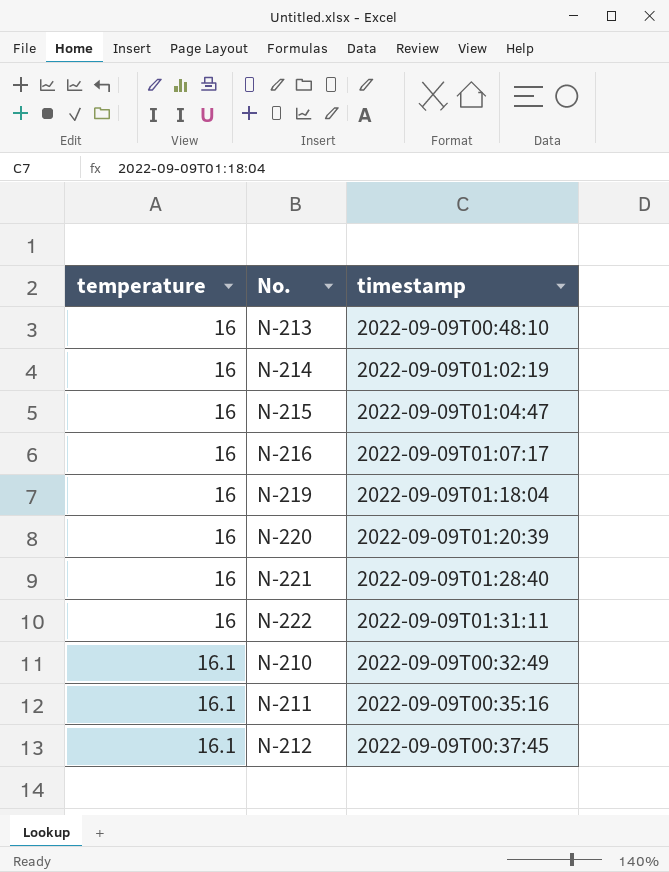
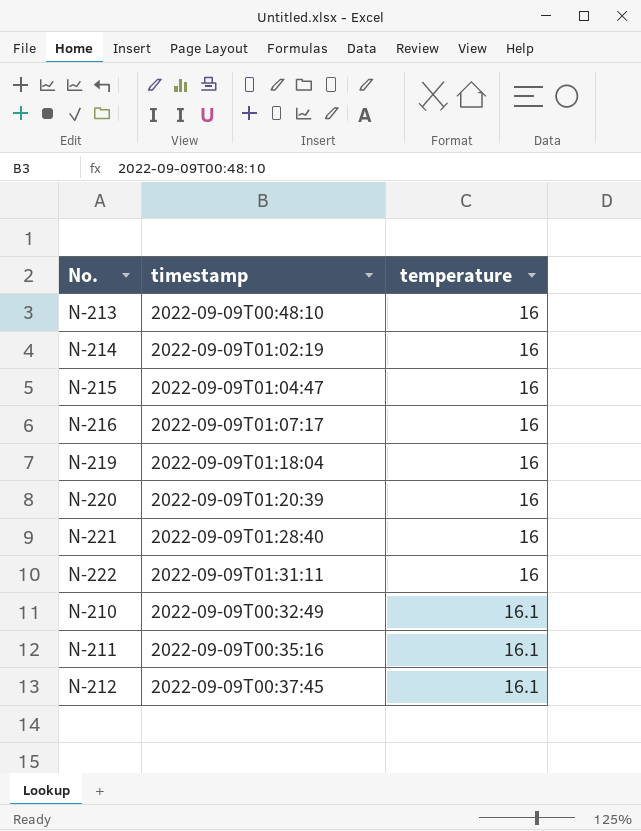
column temperature | position: 1 -> 3

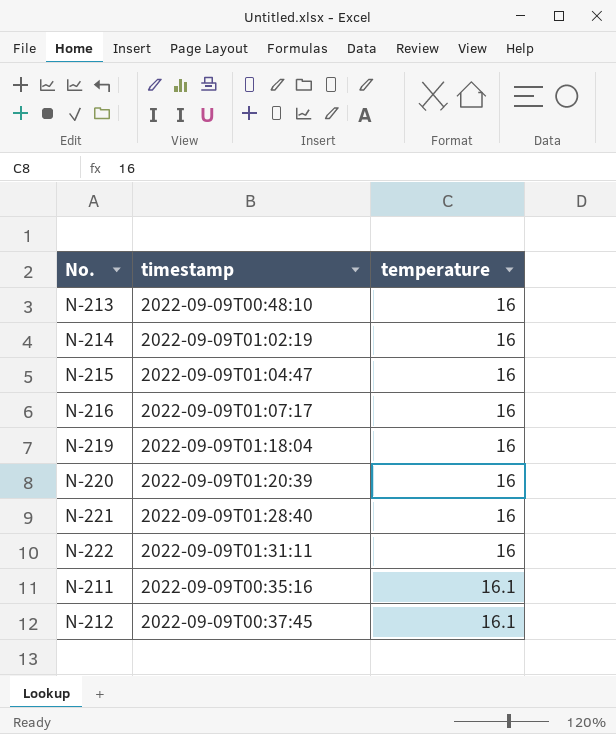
row N-210: 2022-09-09T00:32:49 | 16.1 -> none

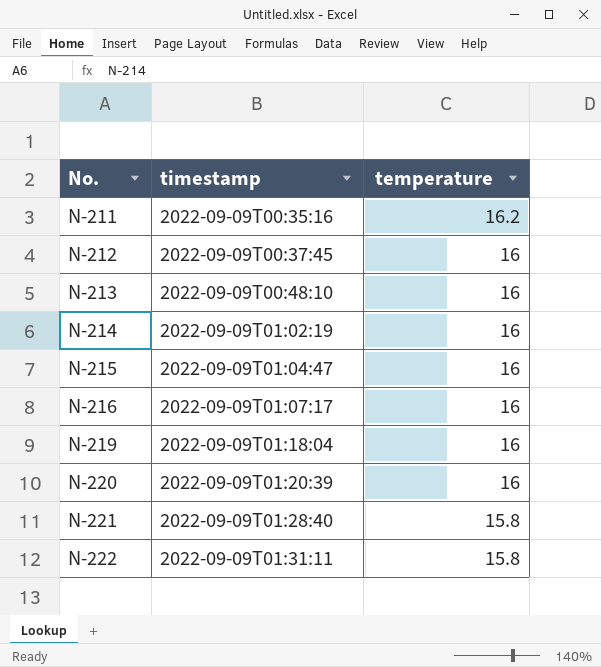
row order: temperature ascending -> No. ascending
N-211 | temperature: 16.1 -> 16.2
N-212 | temperature: 16.1 -> 16
N-221 | temperature: 16 -> 15.8
N-222 | temperature: 16 -> 15.8

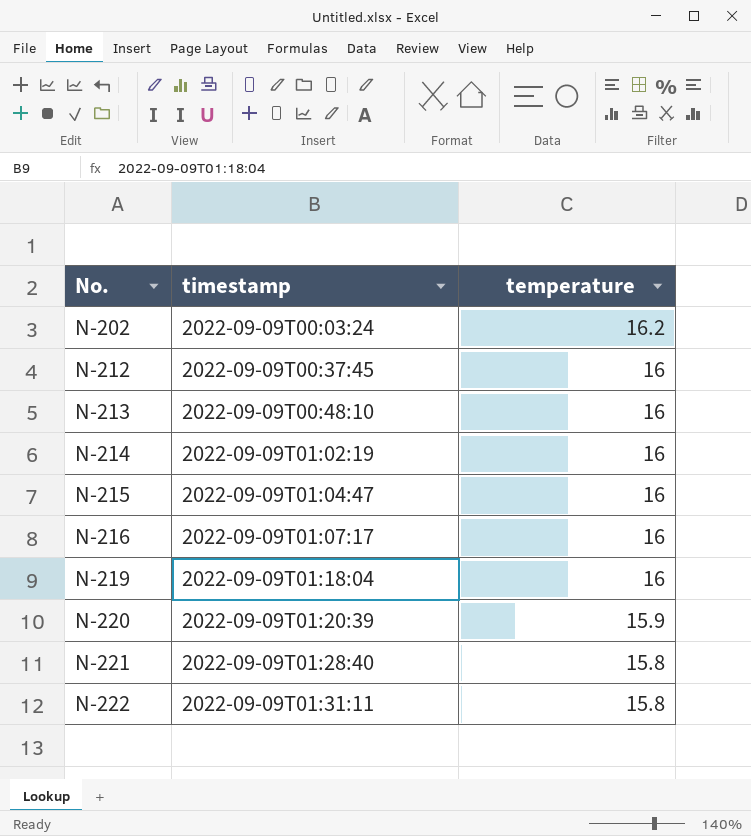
row N-211: 2022-09-09T00:35:16 | 16.2 -> none
row N-202: none -> 2022-09-09T00:03:24 | 16.2
N-220 | temperature: 16 -> 15.9

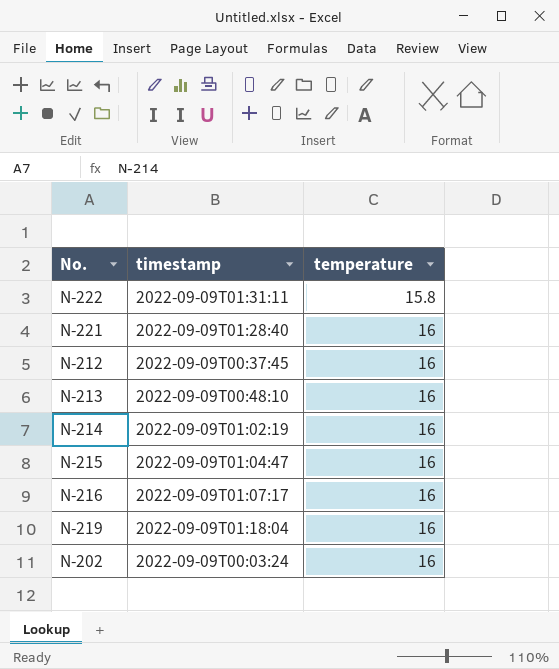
row order: No. ascending -> temperature ascending
row N-220: 2022-09-09T01:20:39 | 15.9 -> none
N-221 | temperature: 15.8 -> 16
N-202 | temperature: 16.2 -> 16

